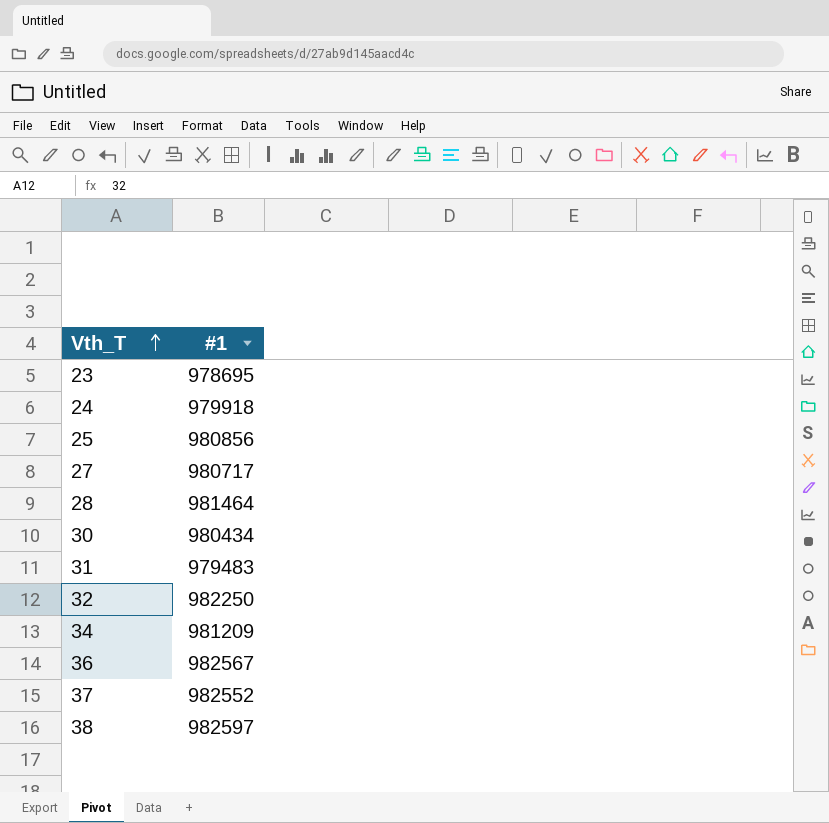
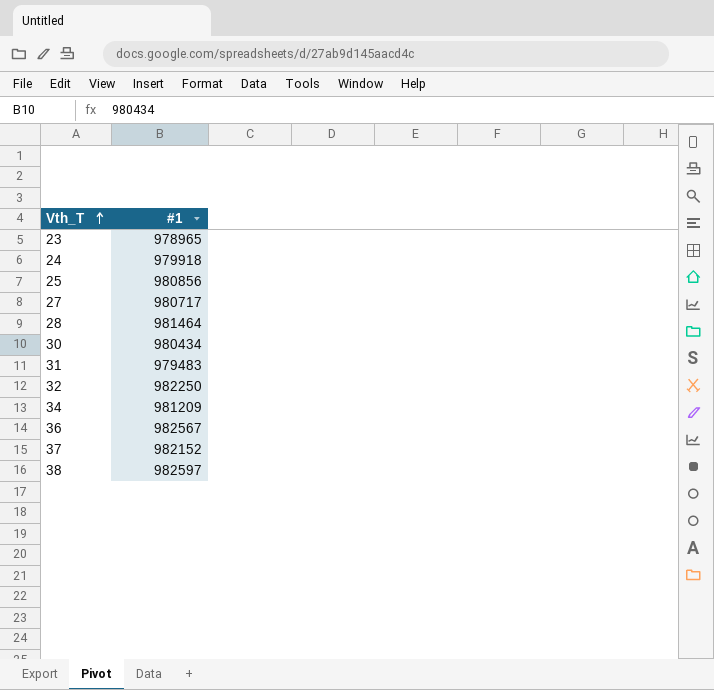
23 | #1: 978695 -> 978965
37 | #1: 982552 -> 982152

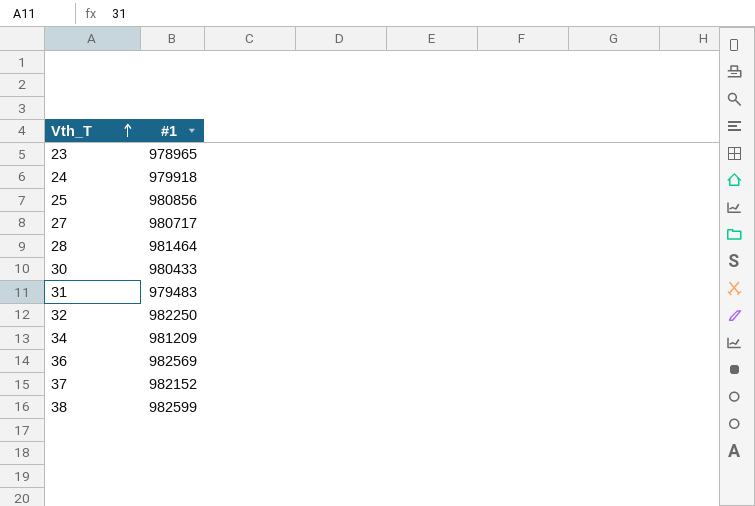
30 | #1: 980434 -> 980433
36 | #1: 982567 -> 982569
38 | #1: 982597 -> 982599

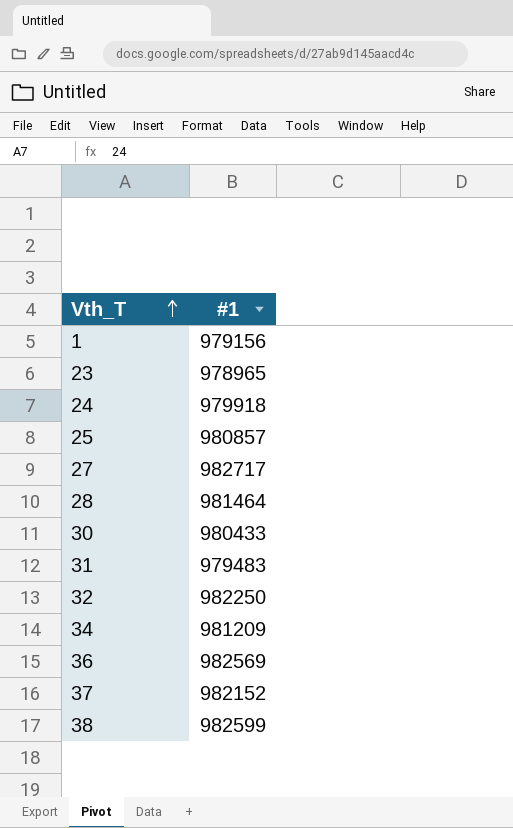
row 1: none -> 979156
25 | #1: 980856 -> 980857
27 | #1: 980717 -> 982717

